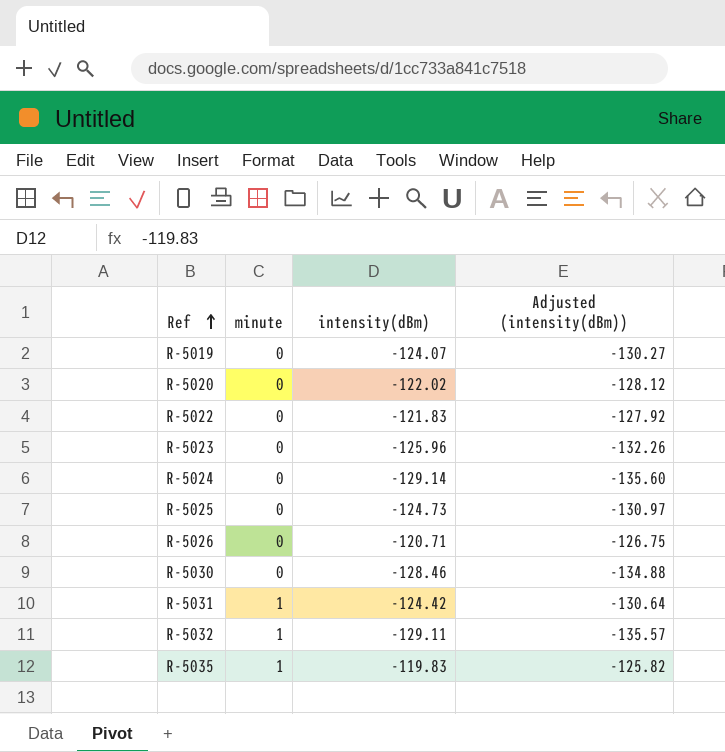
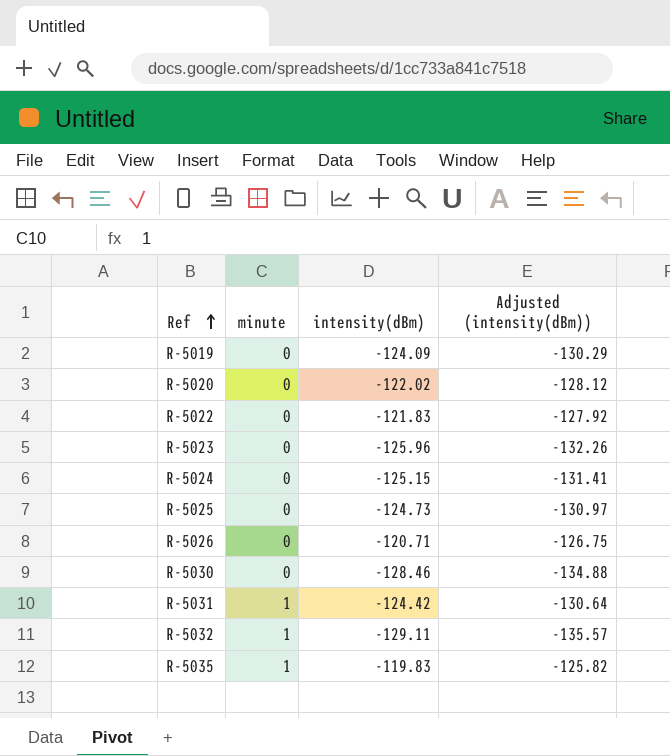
R-5019 | intensity(dBm): -124.07 -> -124.09
R-5019 | Adjusted (intensity(dBm)): -130.27 -> -130.29
R-5024 | intensity(dBm): -129.14 -> -125.15
R-5024 | Adjusted (intensity(dBm)): -135.60 -> -131.41

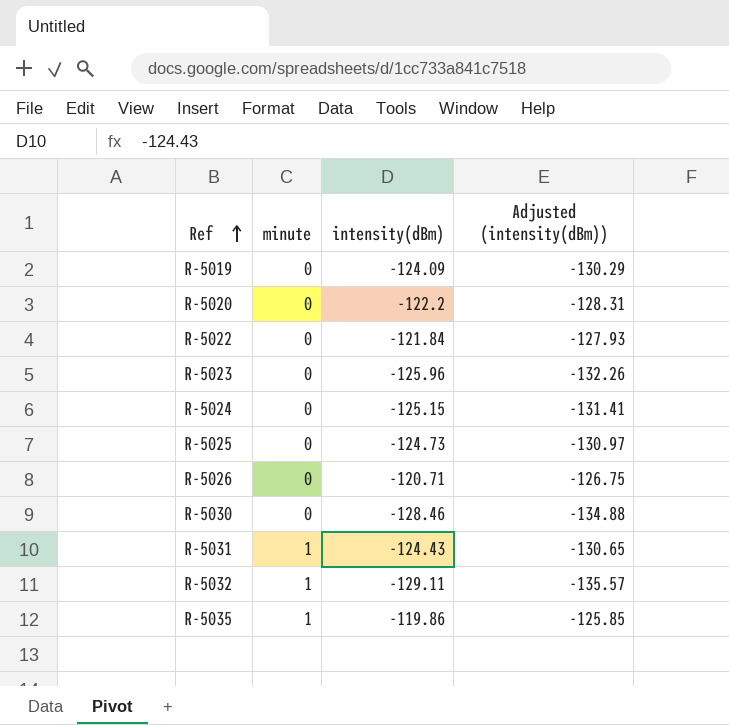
R-5020 | intensity(dBm): -122.02 -> -122.2
R-5020 | Adjusted (intensity(dBm)): -128.12 -> -128.31
R-5022 | intensity(dBm): -121.83 -> -121.84
R-5022 | Adjusted (intensity(dBm)): -127.92 -> -127.93
R-5031 | intensity(dBm): -124.42 -> -124.43
R-5031 | Adjusted (intensity(dBm)): -130.64 -> -130.65
R-5035 | intensity(dBm): -119.83 -> -119.86
R-5035 | Adjusted (intensity(dBm)): -125.82 -> -125.85

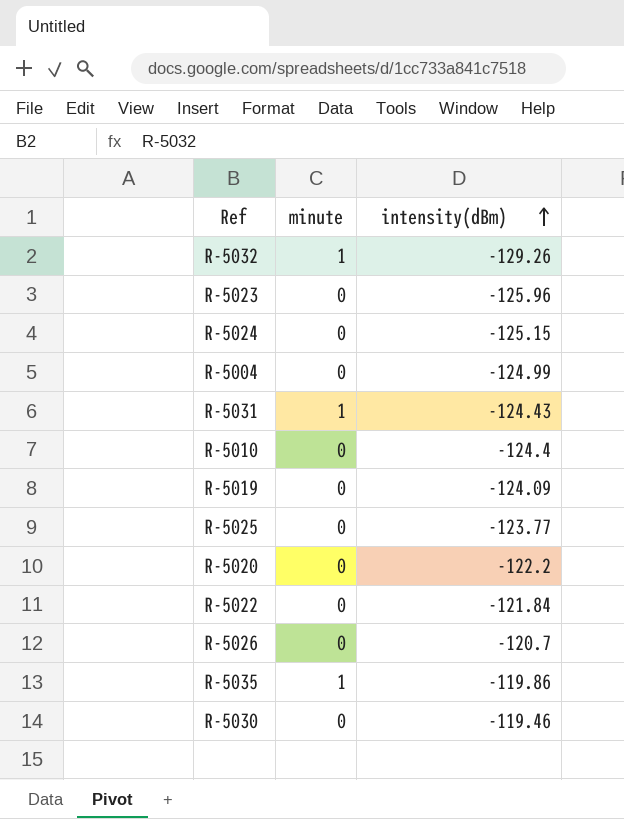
row order: Ref ascending -> intensity(dBm) ascending
column Adjusted (intensity(dBm)) | formula: [intensity(dBm)] * 1.05 -> none
R-5032 | intensity(dBm): -129.11 -> -129.26
row R-5004: none -> 0 | -124.99
row R-5010: none -> 0 | -124.4
R-5025 | intensity(dBm): -124.73 -> -123.77
R-5026 | intensity(dBm): -120.71 -> -120.7
R-5030 | intensity(dBm): -128.46 -> -119.46

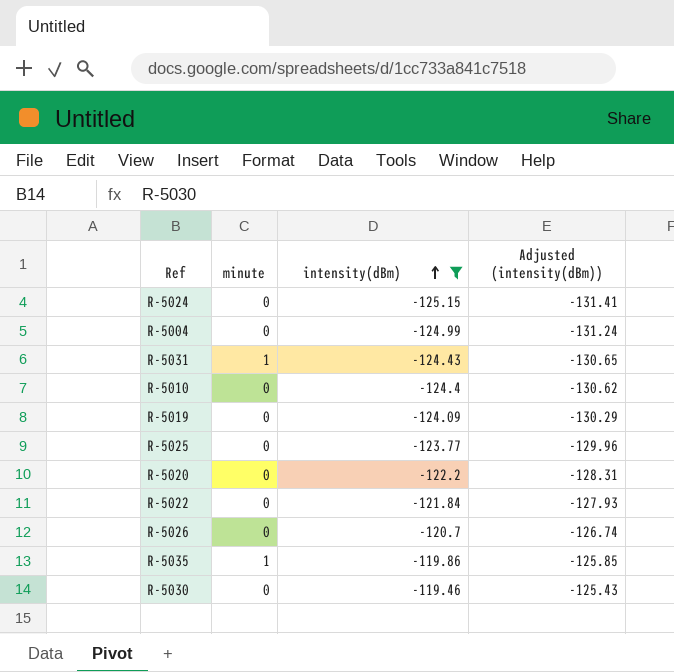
filter: none -> intensity(dBm) >= -125.15
column Adjusted (intensity(dBm)) | formula: none -> [intensity(dBm)] * 1.05

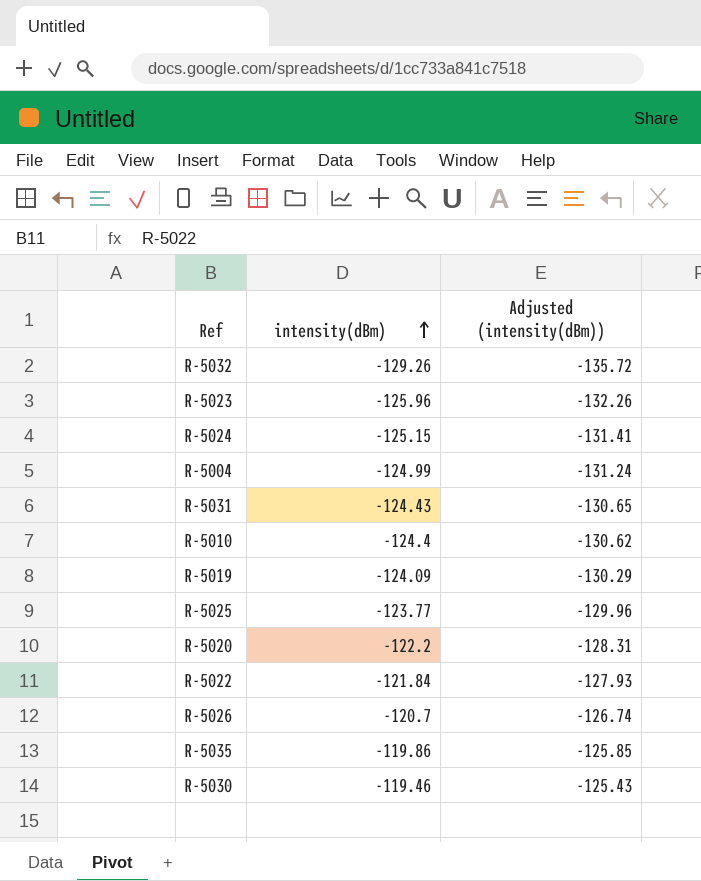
filter: intensity(dBm) >= -125.15 -> none
column minute | position: 2 -> none

